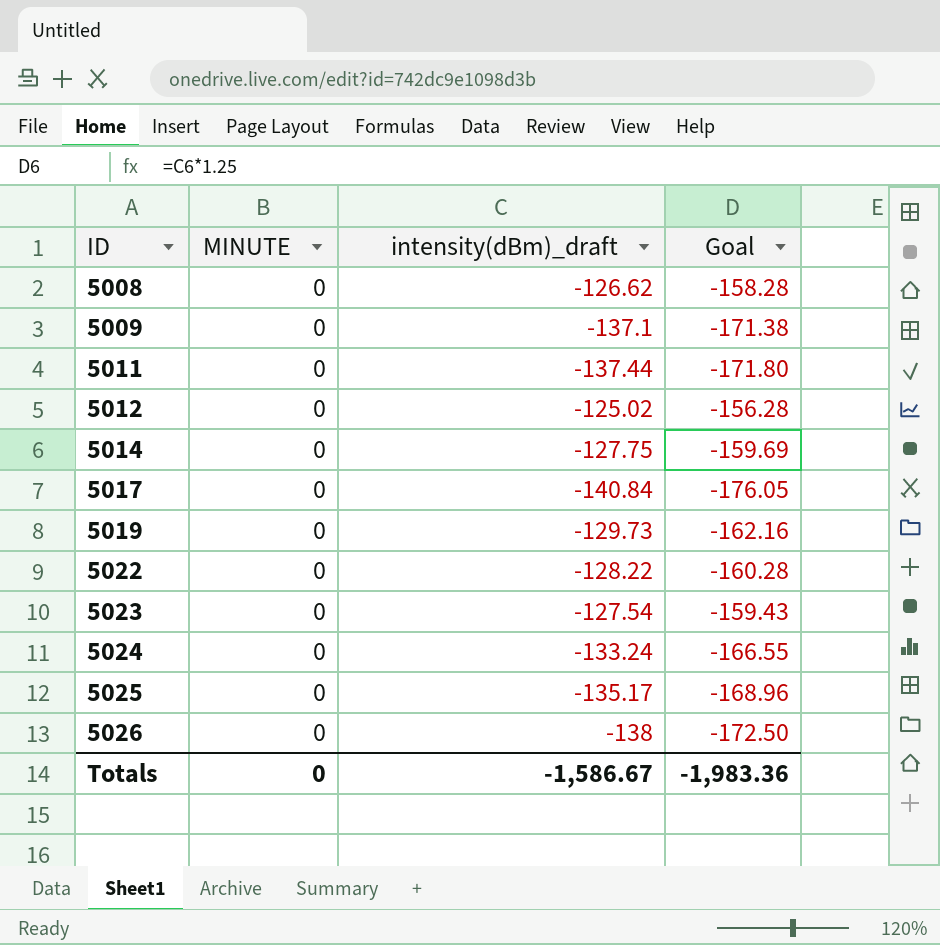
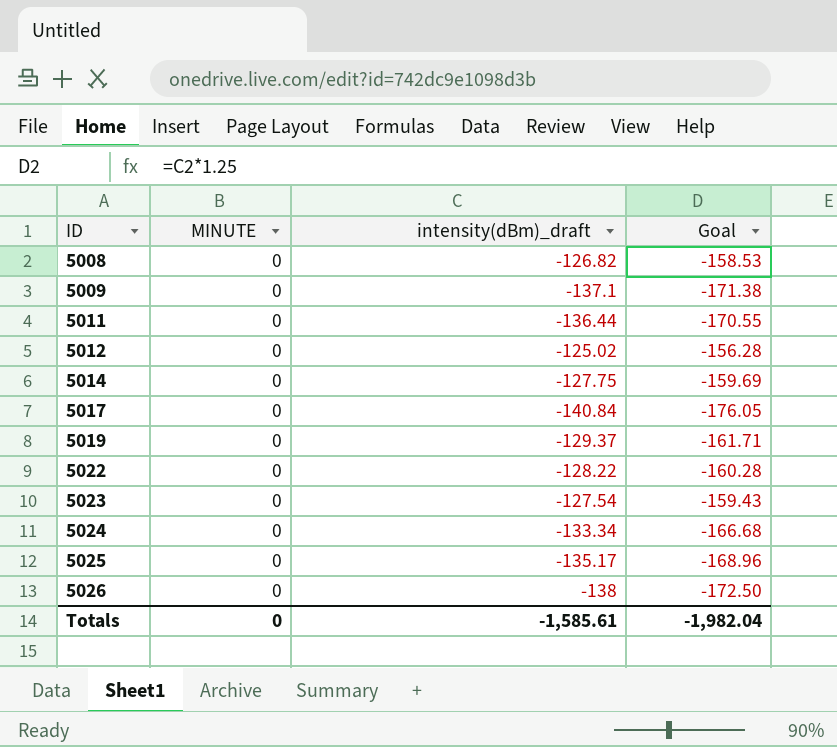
5008 | intensity(dBm)_draft: -126.62 -> -126.82
5008 | Goal: -158.28 -> -158.53
5011 | intensity(dBm)_draft: -137.44 -> -136.44
5011 | Goal: -171.80 -> -170.55
5019 | intensity(dBm)_draft: -129.73 -> -129.37
5019 | Goal: -162.16 -> -161.71
5024 | intensity(dBm)_draft: -133.24 -> -133.34
5024 | Goal: -166.55 -> -166.68
Totals | intensity(dBm)_draft: -1,586.67 -> -1,585.61
Totals | Goal: -1,983.36 -> -1,982.04

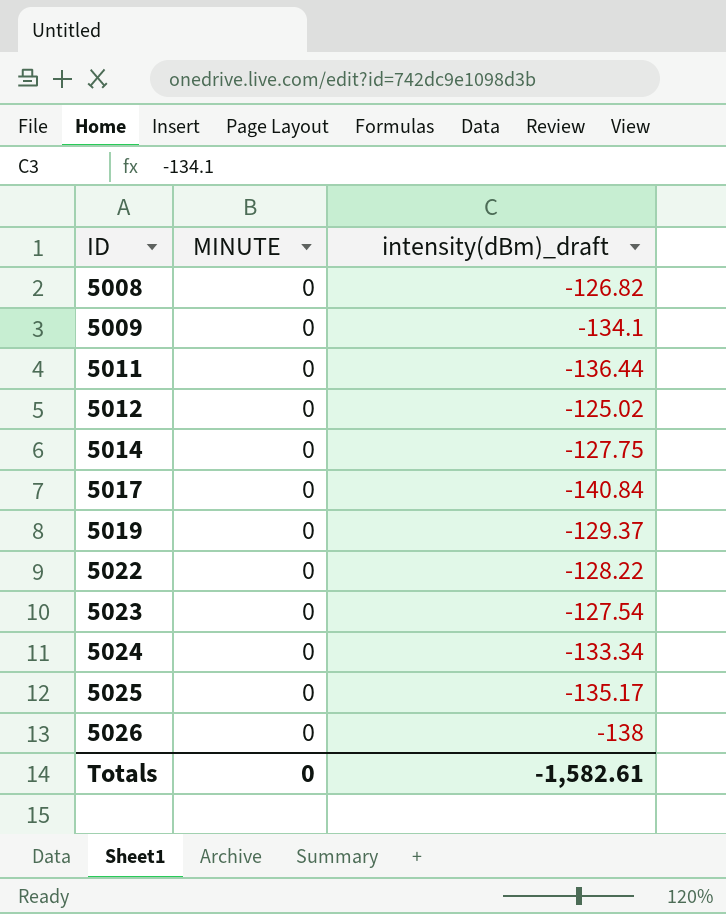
column Goal | formula: [intensity(dBm)_draft] * 1.25 -> none
5009 | intensity(dBm)_draft: -137.1 -> -134.1
Totals | intensity(dBm)_draft: -1,585.61 -> -1,582.61

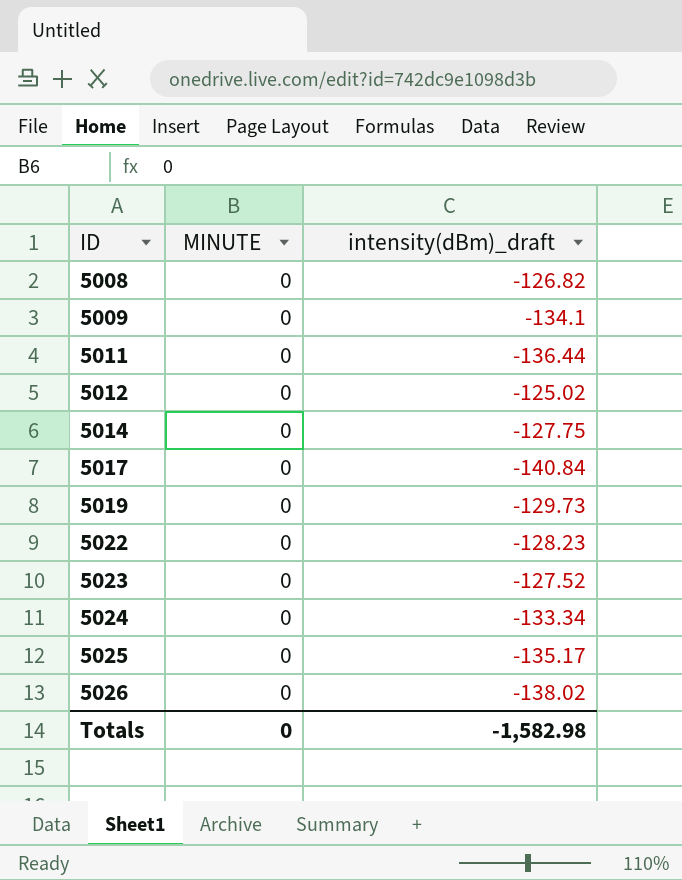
5019 | intensity(dBm)_draft: -129.37 -> -129.73
5022 | intensity(dBm)_draft: -128.22 -> -128.23
5023 | intensity(dBm)_draft: -127.54 -> -127.52
5026 | intensity(dBm)_draft: -138 -> -138.02
Totals | intensity(dBm)_draft: -1,582.61 -> -1,582.98

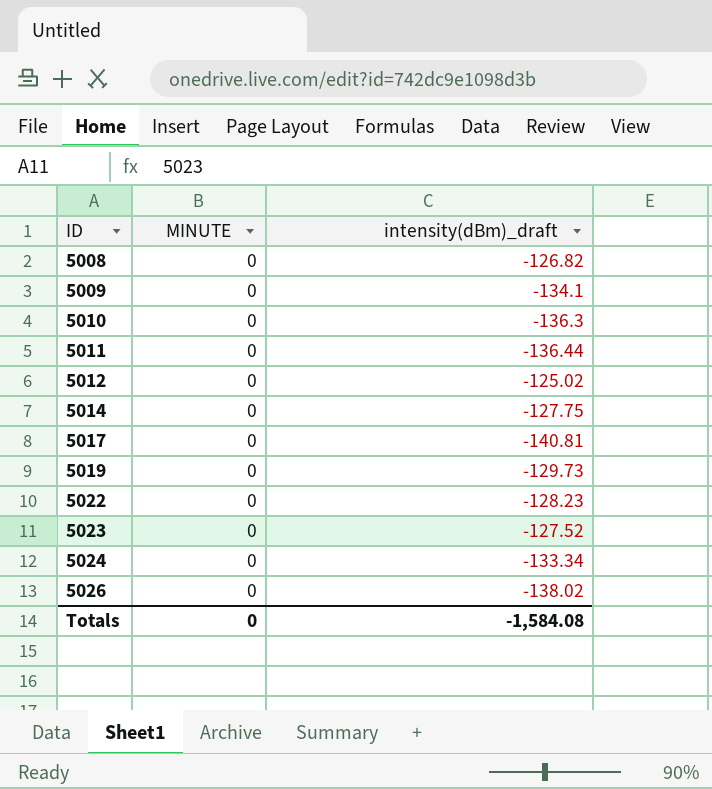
row 5025: 0 | -135.17 -> none
row 5010: none -> 0 | -136.3
5017 | intensity(dBm)_draft: -140.84 -> -140.81
Totals | intensity(dBm)_draft: -1,582.98 -> -1,584.08

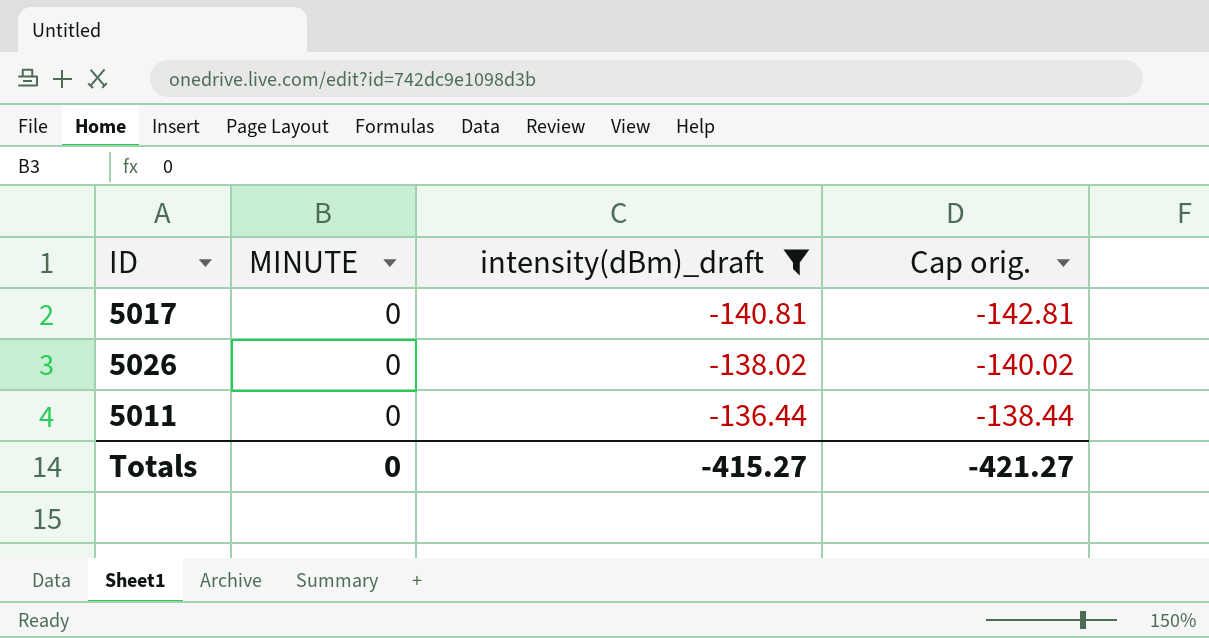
filter: none -> intensity(dBm)_draft <= -136.44
row order: ID ascending -> intensity(dBm)_draft ascending
column Cap orig. | formula: none -> [intensity(dBm)_draft] - 2
Totals | intensity(dBm)_draft: -1,584.08 -> -415.27

